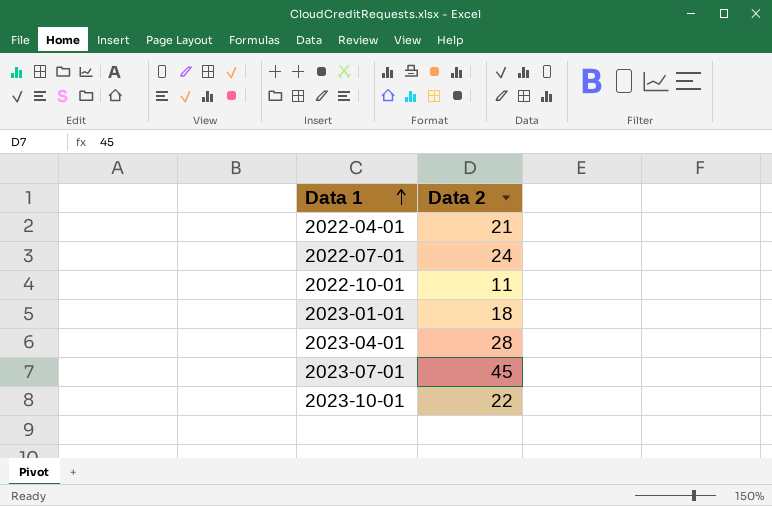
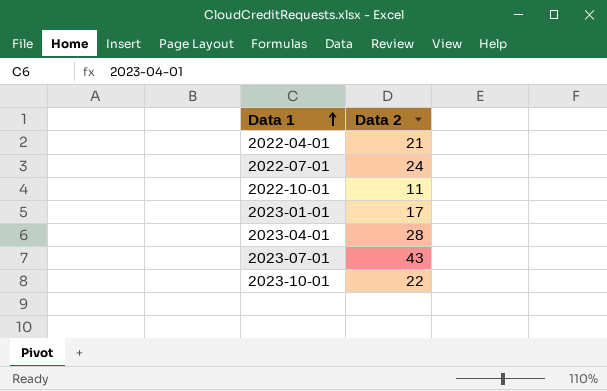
2023-01-01 | Data 2: 18 -> 17
2023-07-01 | Data 2: 45 -> 43

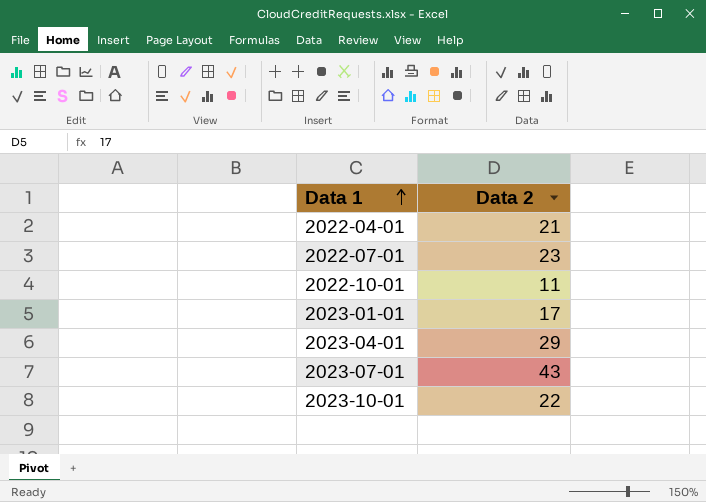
2022-07-01 | Data 2: 24 -> 23
2023-04-01 | Data 2: 28 -> 29

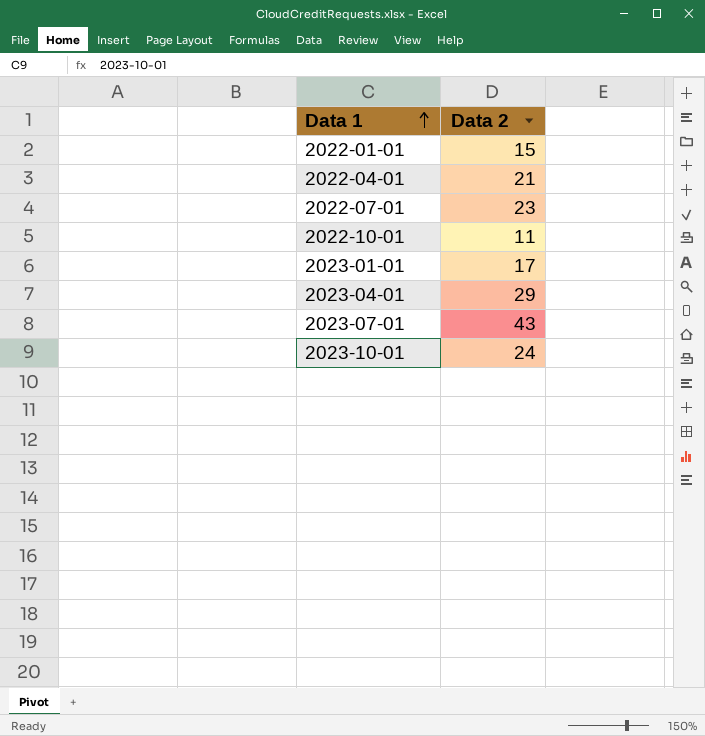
row 2022-01-01: none -> 15
2023-10-01 | Data 2: 22 -> 24

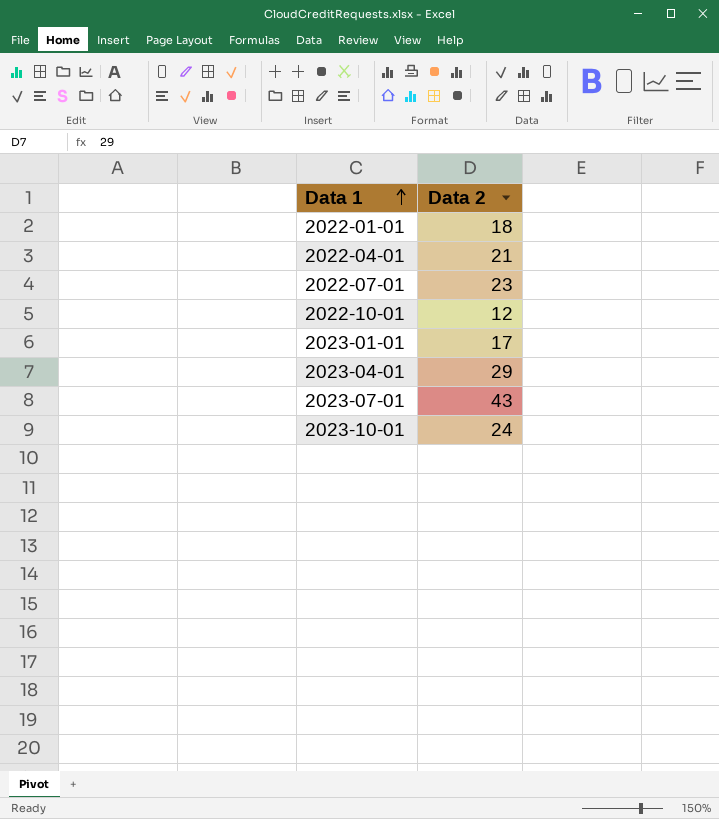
2022-01-01 | Data 2: 15 -> 18
2022-10-01 | Data 2: 11 -> 12

